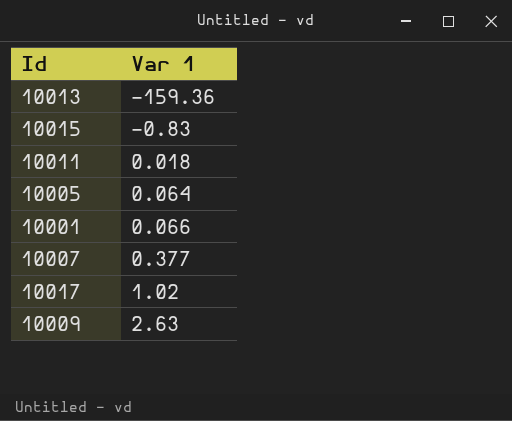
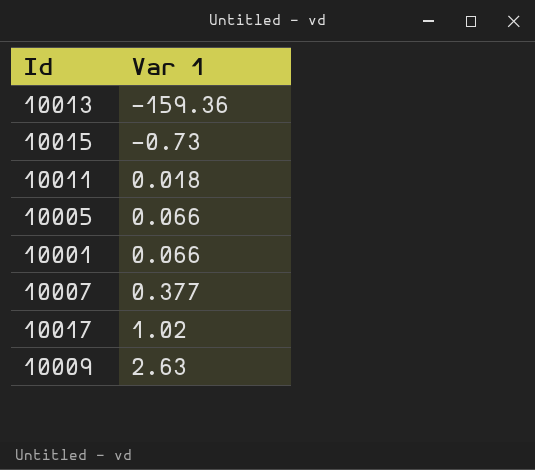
10015 | Var 1: -0.83 -> -0.73
10005 | Var 1: 0.064 -> 0.066

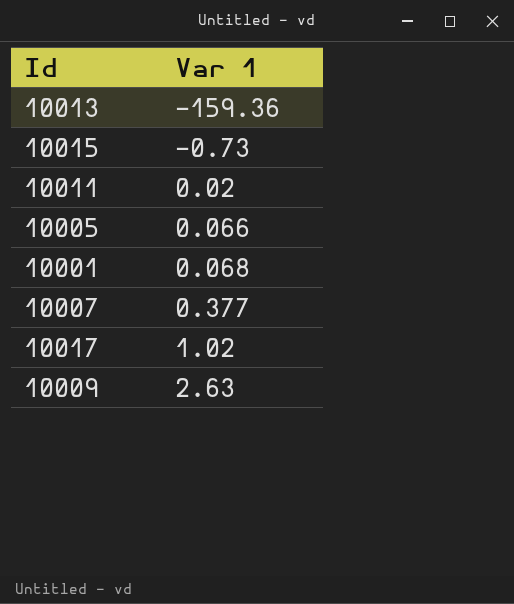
10011 | Var 1: 0.018 -> 0.02
10001 | Var 1: 0.066 -> 0.068

